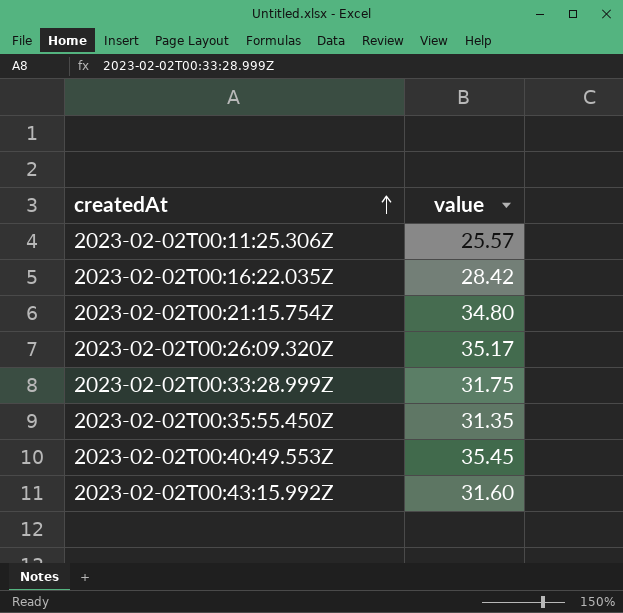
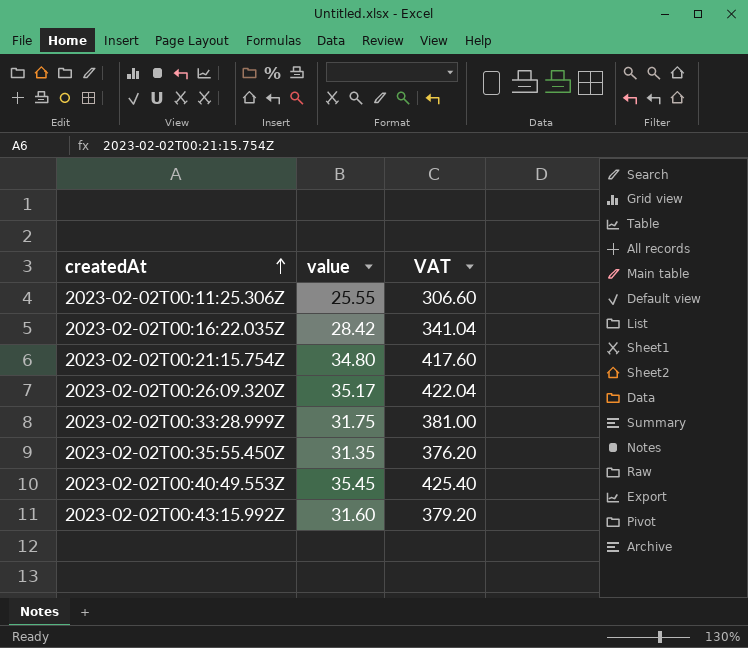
column VAT | formula: none -> [value] * 12
2023-02-02T00:11:25.306Z | value: 25.57 -> 25.55

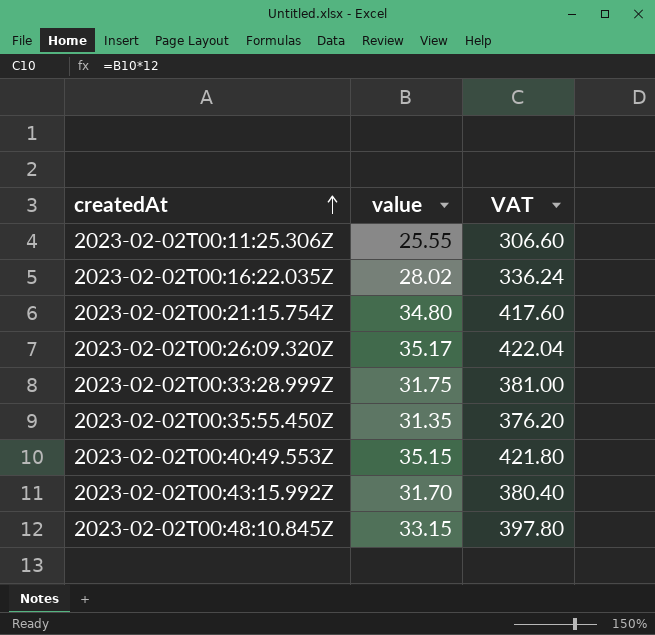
2023-02-02T00:16:22.035Z | value: 28.42 -> 28.02
2023-02-02T00:16:22.035Z | VAT: 341.04 -> 336.24
2023-02-02T00:40:49.553Z | value: 35.45 -> 35.15
2023-02-02T00:40:49.553Z | VAT: 425.40 -> 421.80
2023-02-02T00:43:15.992Z | value: 31.60 -> 31.70
2023-02-02T00:43:15.992Z | VAT: 379.20 -> 380.40
row 2023-02-02T00:48:10.845Z: none -> 33.15 | 397.80

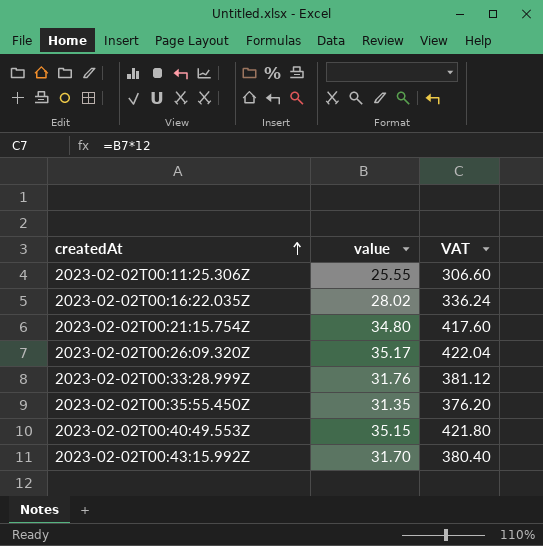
row 2023-02-02T00:48:10.845Z: 33.15 | 397.80 -> none
2023-02-02T00:33:28.999Z | value: 31.75 -> 31.76
2023-02-02T00:33:28.999Z | VAT: 381.00 -> 381.12

